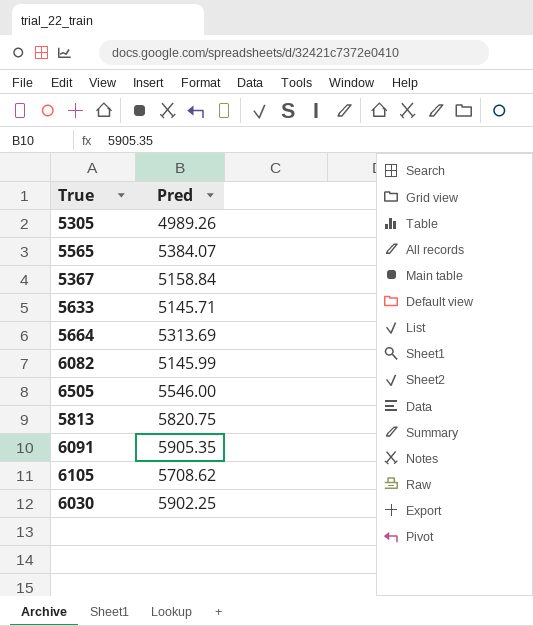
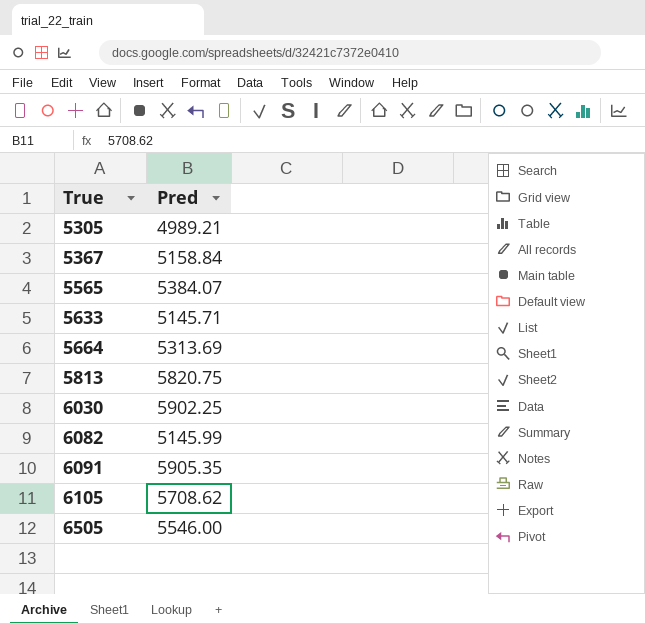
row order: none -> True ascending
5305 | Pred: 4989.26 -> 4989.21

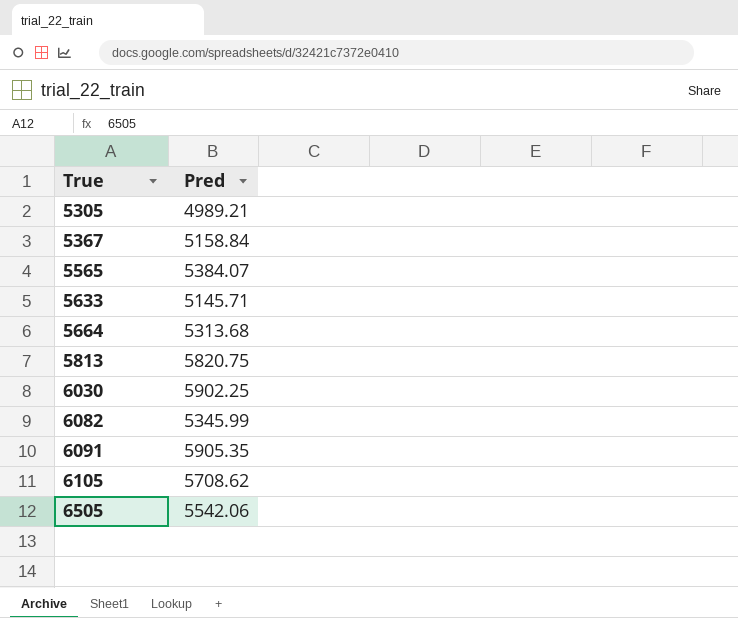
5664 | Pred: 5313.69 -> 5313.68
6082 | Pred: 5145.99 -> 5345.99
6505 | Pred: 5546.00 -> 5542.06

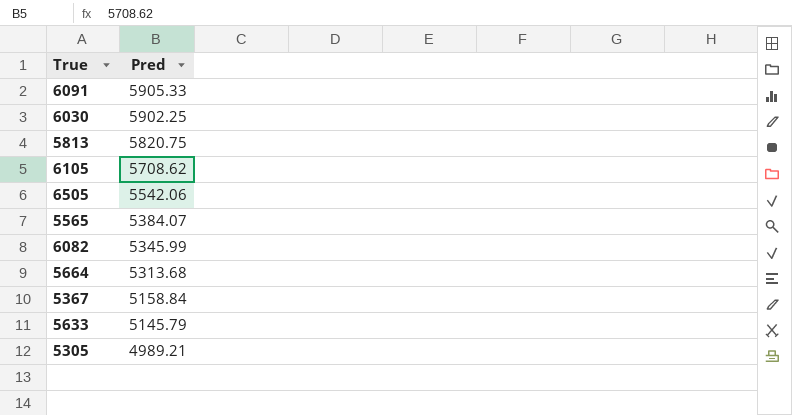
row order: True ascending -> Pred descending
6091 | Pred: 5905.35 -> 5905.33
5633 | Pred: 5145.71 -> 5145.79

